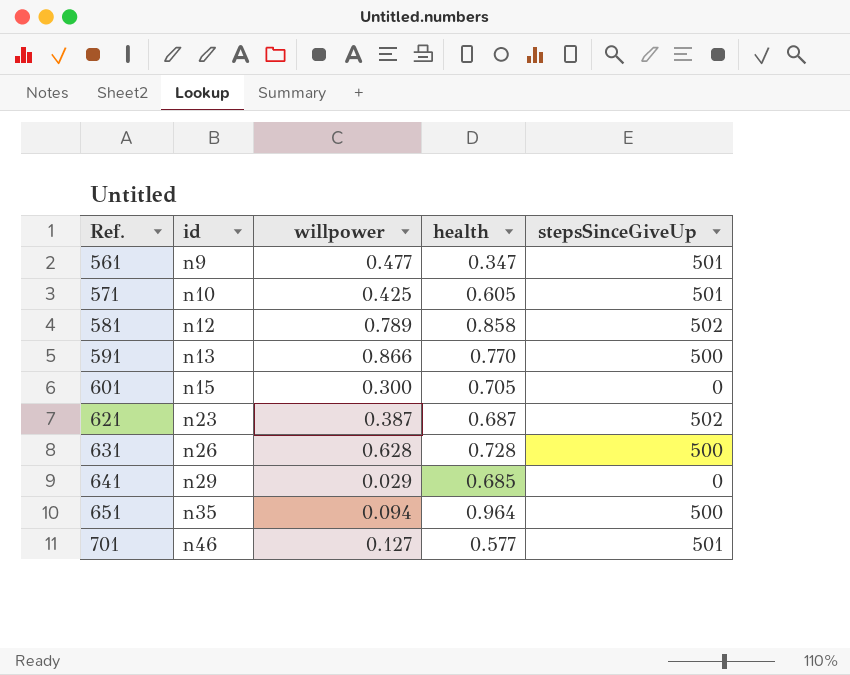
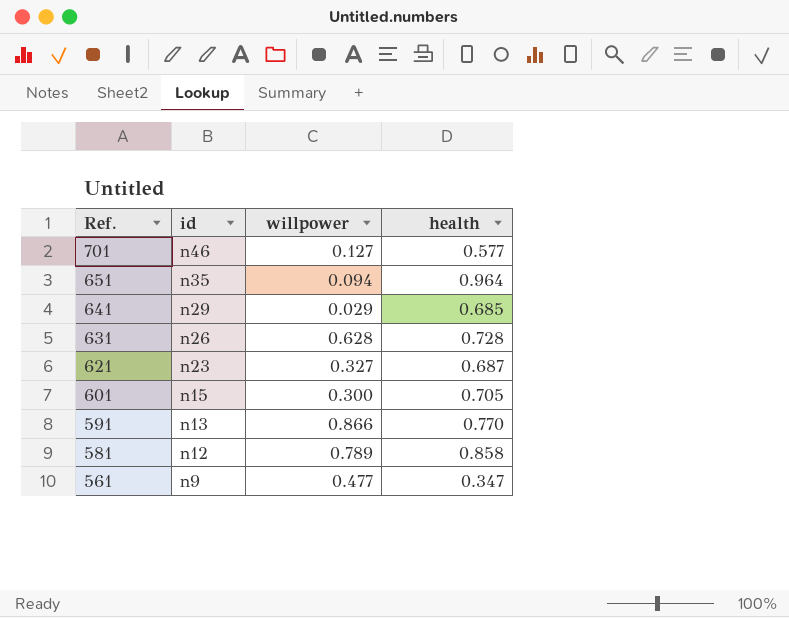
row order: Ref. ascending -> Ref. descending
column stepsSinceGiveUp | position: 5 -> none
row 571: n10 | 0.425 | 0.605 | 501 -> none
621 | willpower: 0.387 -> 0.327

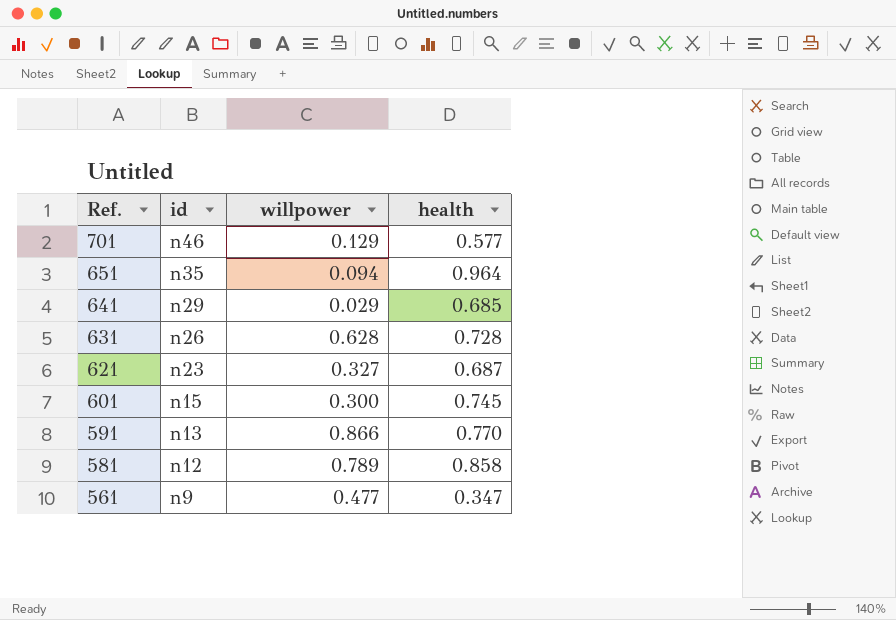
701 | willpower: 0.127 -> 0.129
601 | health: 0.705 -> 0.745

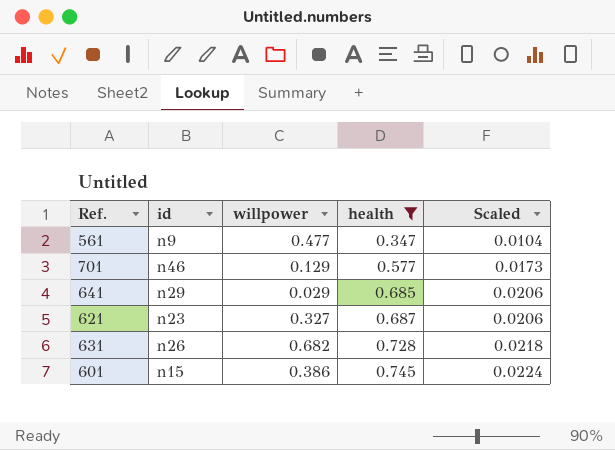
filter: none -> health <= 0.745
row order: Ref. descending -> health ascending
column Scaled | formula: none -> [health] * 0.03
631 | willpower: 0.628 -> 0.682
601 | willpower: 0.300 -> 0.386

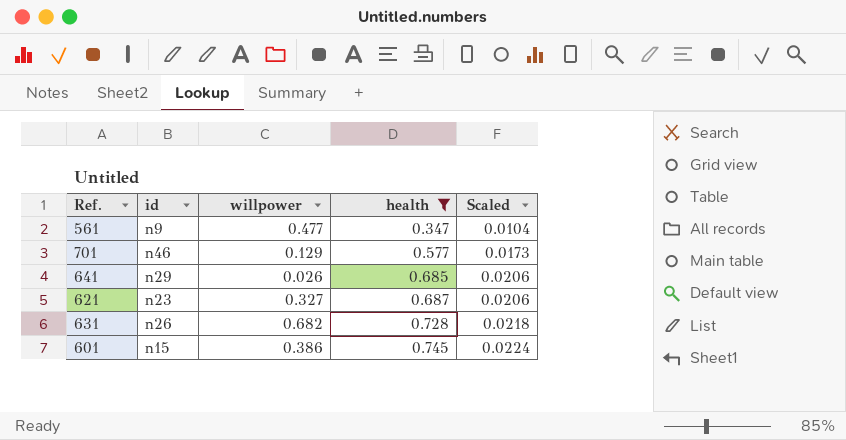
641 | willpower: 0.029 -> 0.026

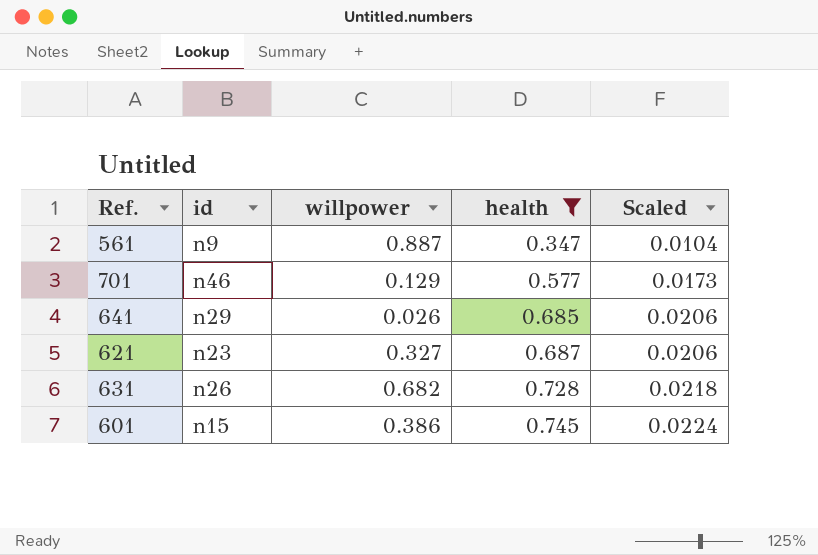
561 | willpower: 0.477 -> 0.887

